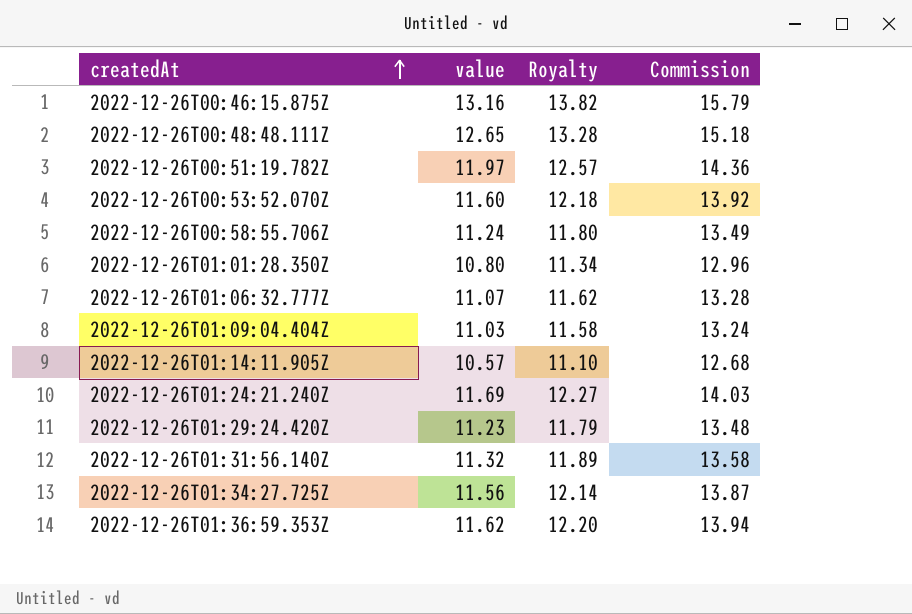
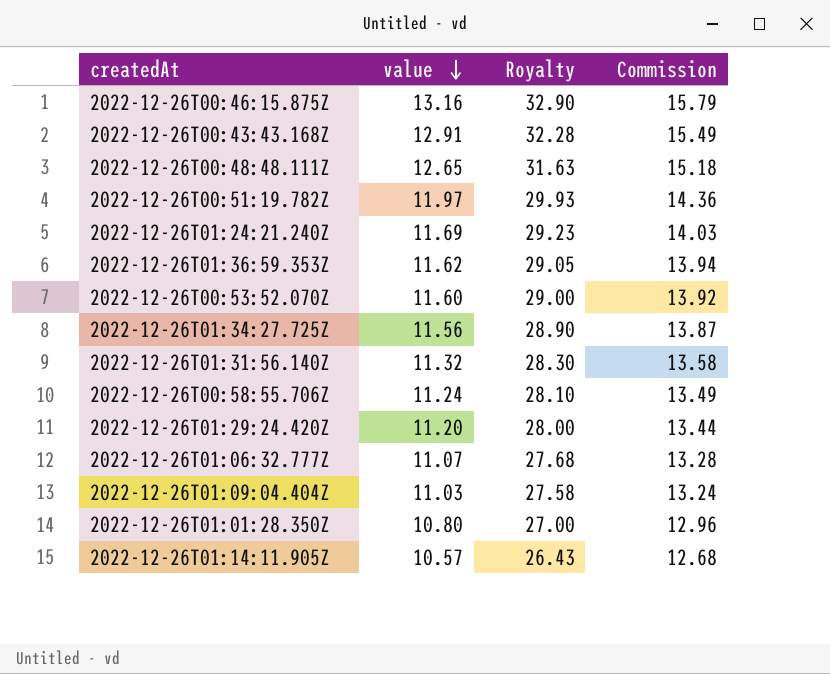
row order: createdAt ascending -> value descending
column Royalty | formula: [value] * 1.05 -> [value] * 2.5
row 2022-12-26T00:43:43.168Z: none -> 12.91 | 32.28 | 15.49
2022-12-26T01:29:24.420Z | value: 11.23 -> 11.20
2022-12-26T01:29:24.420Z | Commission: 13.48 -> 13.44

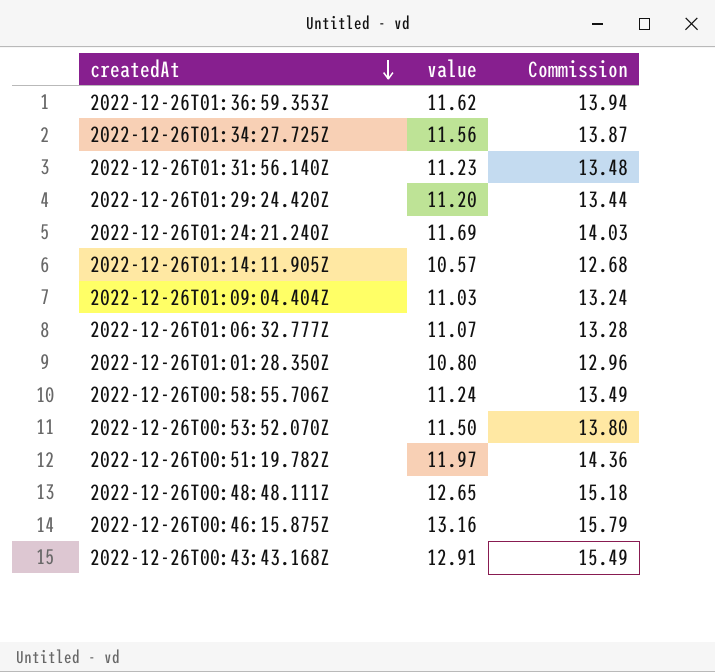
row order: value descending -> createdAt descending
column Royalty | formula: [value] * 2.5 -> none
2022-12-26T01:31:56.140Z | value: 11.32 -> 11.23
2022-12-26T01:31:56.140Z | Commission: 13.58 -> 13.48
2022-12-26T00:53:52.070Z | value: 11.60 -> 11.50
2022-12-26T00:53:52.070Z | Commission: 13.92 -> 13.80

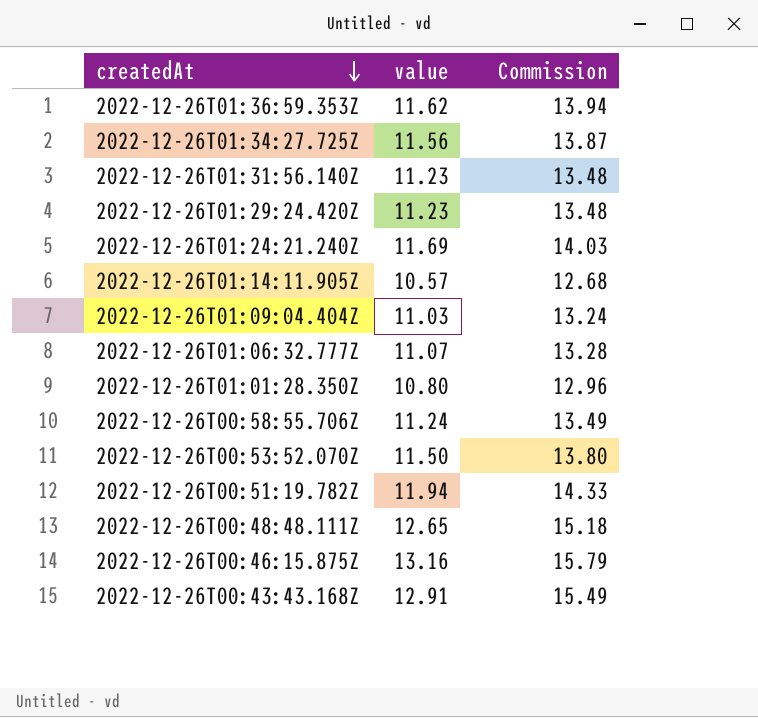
2022-12-26T01:29:24.420Z | value: 11.20 -> 11.23
2022-12-26T01:29:24.420Z | Commission: 13.44 -> 13.48
2022-12-26T00:51:19.782Z | value: 11.97 -> 11.94
2022-12-26T00:51:19.782Z | Commission: 14.36 -> 14.33

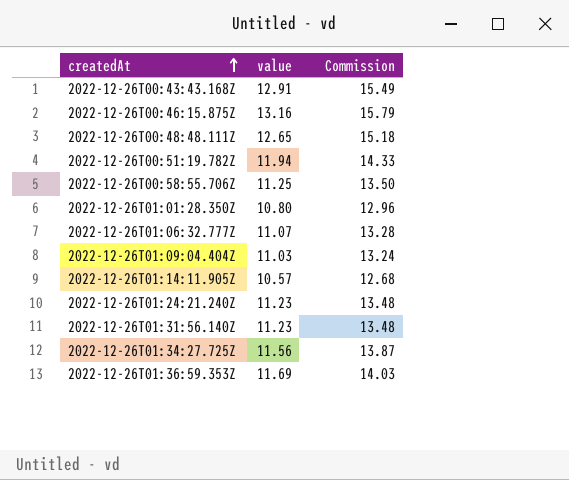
row order: createdAt descending -> createdAt ascending
row 2022-12-26T01:29:24.420Z: 11.23 | 13.48 -> none
row 2022-12-26T00:53:52.070Z: 11.50 | 13.80 -> none
2022-12-26T00:58:55.706Z | value: 11.24 -> 11.25
2022-12-26T00:58:55.706Z | Commission: 13.49 -> 13.50
2022-12-26T01:24:21.240Z | value: 11.69 -> 11.23
2022-12-26T01:24:21.240Z | Commission: 14.03 -> 13.48
2022-12-26T01:36:59.353Z | value: 11.62 -> 11.69
2022-12-26T01:36:59.353Z | Commission: 13.94 -> 14.03

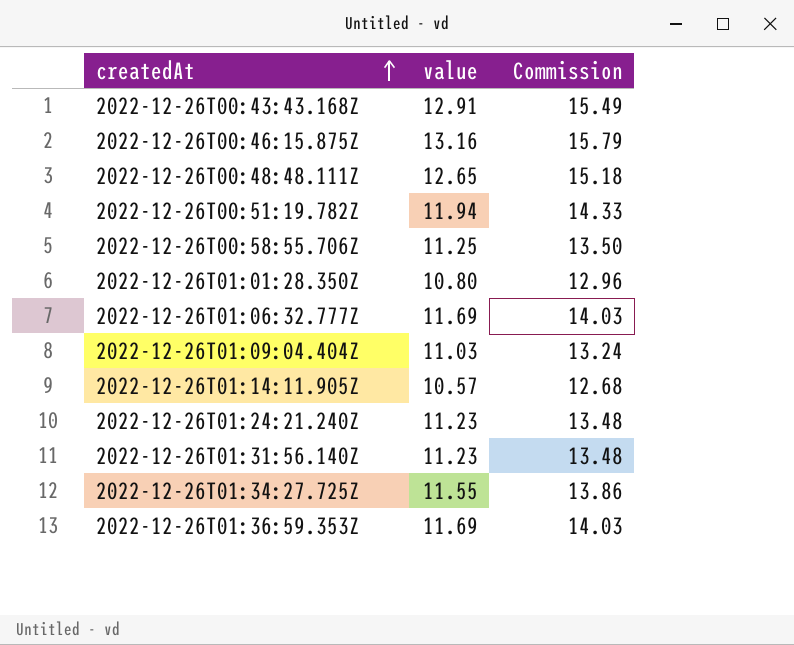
2022-12-26T01:06:32.777Z | value: 11.07 -> 11.69
2022-12-26T01:06:32.777Z | Commission: 13.28 -> 14.03
2022-12-26T01:34:27.725Z | value: 11.56 -> 11.55
2022-12-26T01:34:27.725Z | Commission: 13.87 -> 13.86

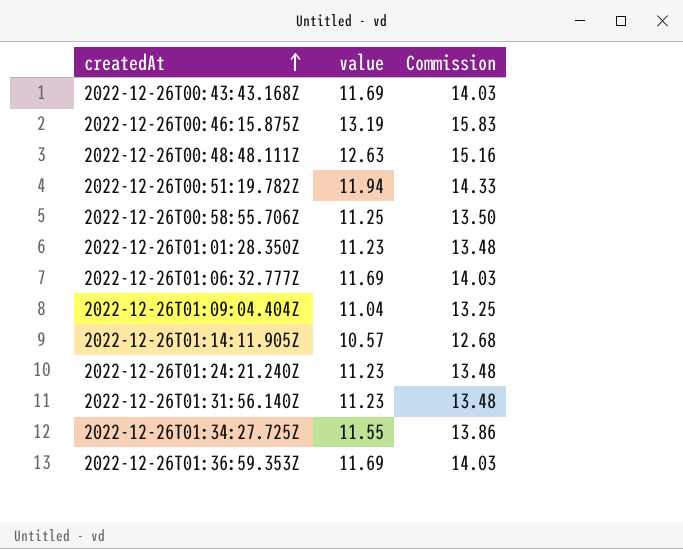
2022-12-26T00:43:43.168Z | value: 12.91 -> 11.69
2022-12-26T00:43:43.168Z | Commission: 15.49 -> 14.03
2022-12-26T00:46:15.875Z | value: 13.16 -> 13.19
2022-12-26T00:46:15.875Z | Commission: 15.79 -> 15.83
2022-12-26T00:48:48.111Z | value: 12.65 -> 12.63
2022-12-26T00:48:48.111Z | Commission: 15.18 -> 15.16
2022-12-26T01:01:28.350Z | value: 10.80 -> 11.23
2022-12-26T01:01:28.350Z | Commission: 12.96 -> 13.48
2022-12-26T01:09:04.404Z | value: 11.03 -> 11.04
2022-12-26T01:09:04.404Z | Commission: 13.24 -> 13.25

